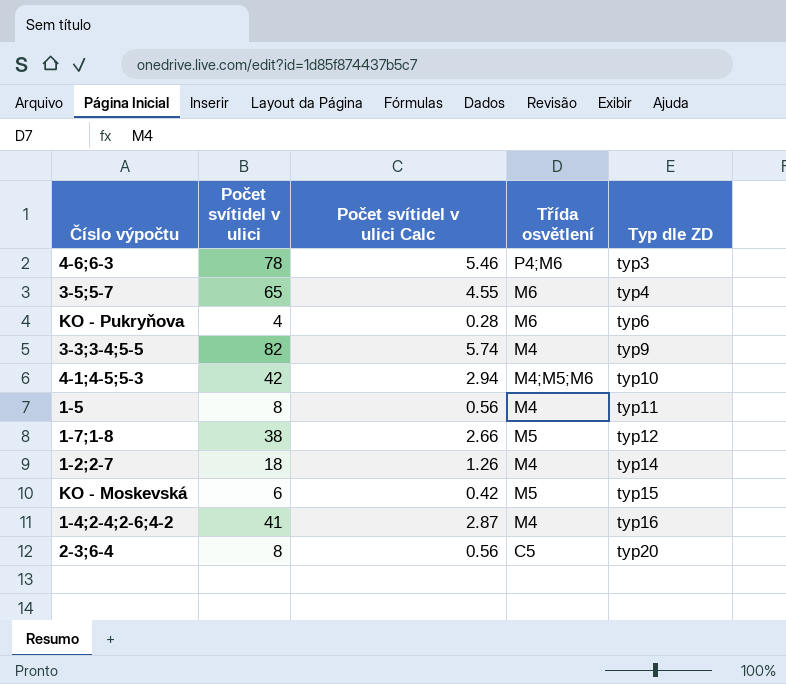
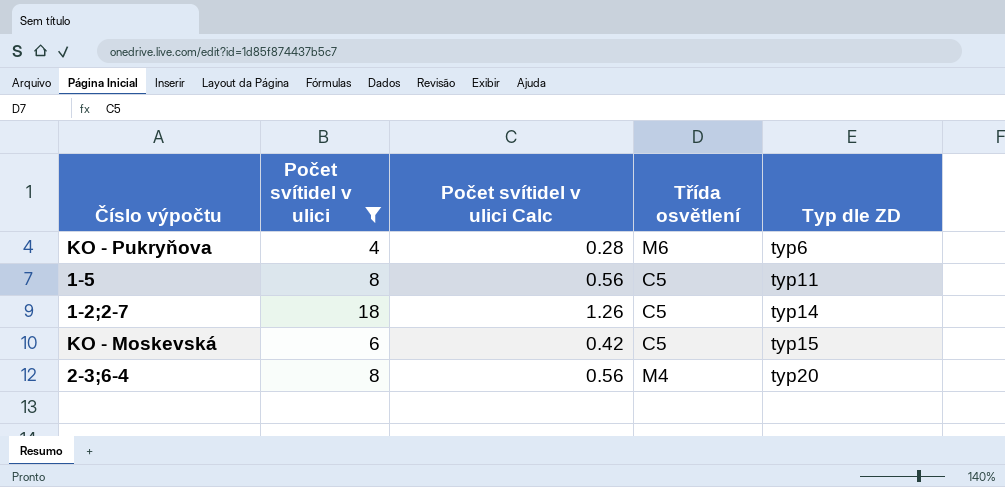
filter: none -> Počet svítidel v ulici <= 18
1-5 | Třída osvětlení: M4 -> C5
1-2;2-7 | Třída osvětlení: M4 -> C5
KO - Moskevská | Třída osvětlení: M5 -> C5
2-3;6-4 | Třída osvětlení: C5 -> M4

